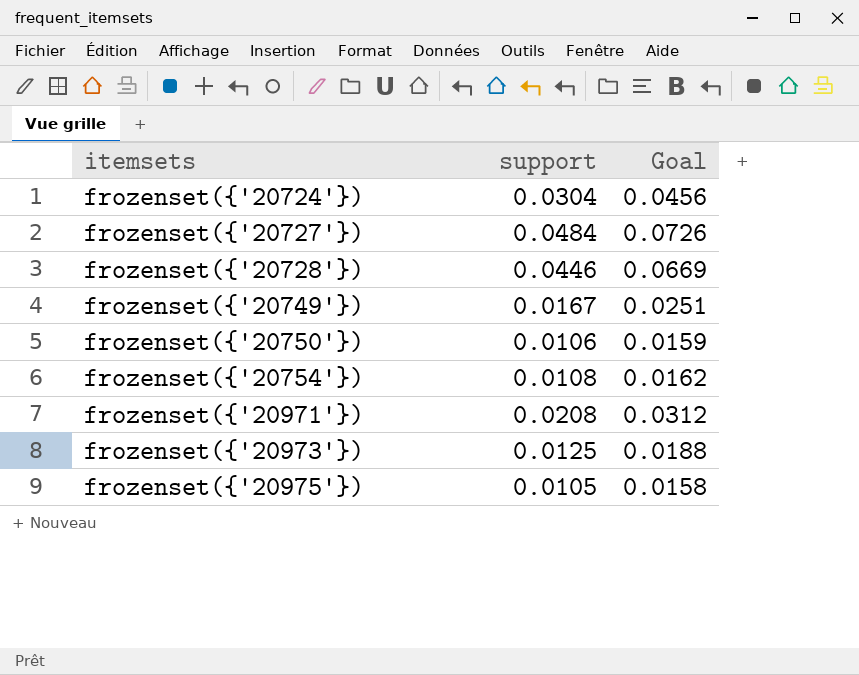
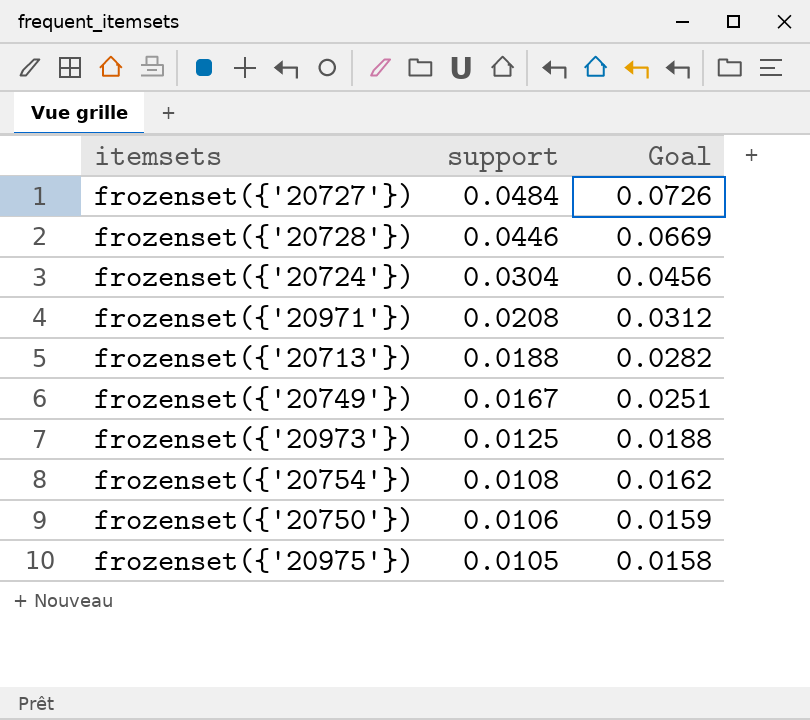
row order: itemsets ascending -> support descending
row frozenset({'20713'}): none -> 0.0188 | 0.0282

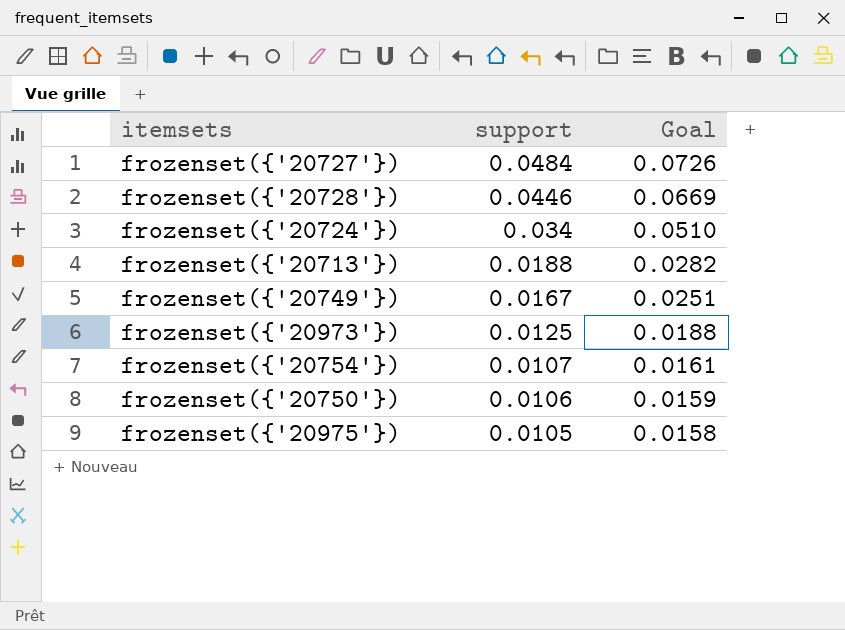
row frozenset({'20971'}): 0.0208 | 0.0312 -> none
frozenset({'20724'}) | support: 0.0304 -> 0.034
frozenset({'20724'}) | Goal: 0.0456 -> 0.0510
frozenset({'20754'}) | support: 0.0108 -> 0.0107
frozenset({'20754'}) | Goal: 0.0162 -> 0.0161

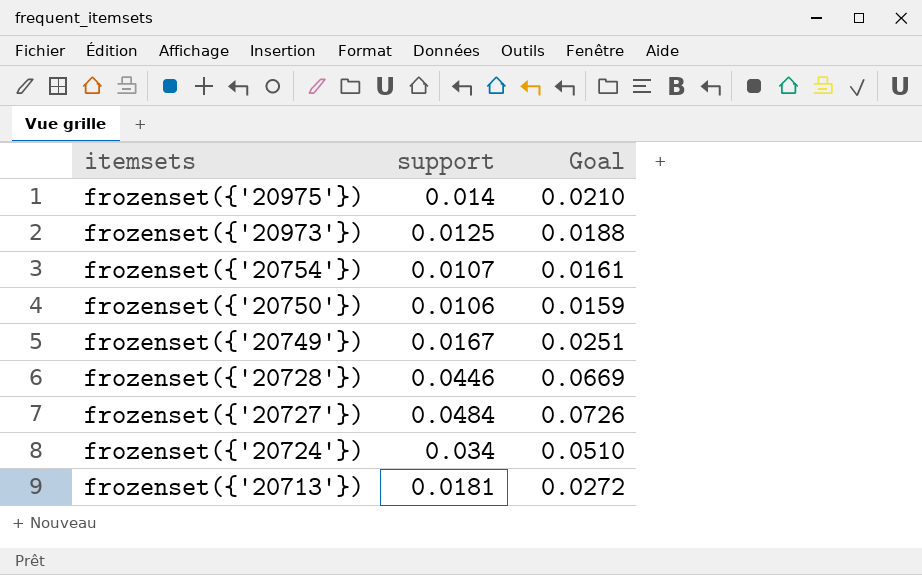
row order: support descending -> itemsets descending
frozenset({'20975'}) | support: 0.0105 -> 0.014
frozenset({'20975'}) | Goal: 0.0158 -> 0.0210
frozenset({'20713'}) | support: 0.0188 -> 0.0181
frozenset({'20713'}) | Goal: 0.0282 -> 0.0272

